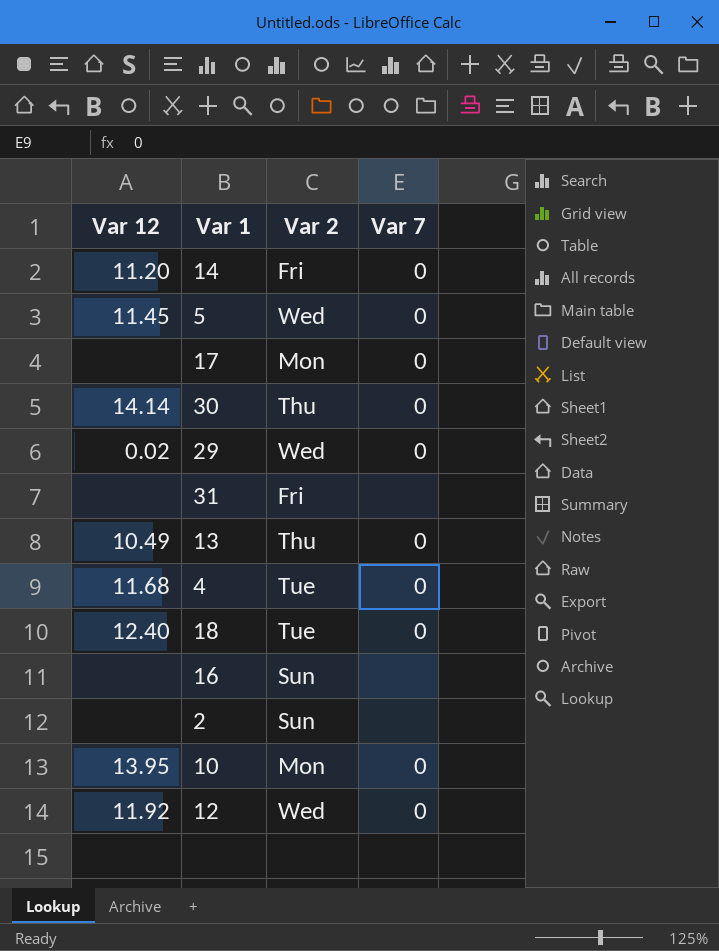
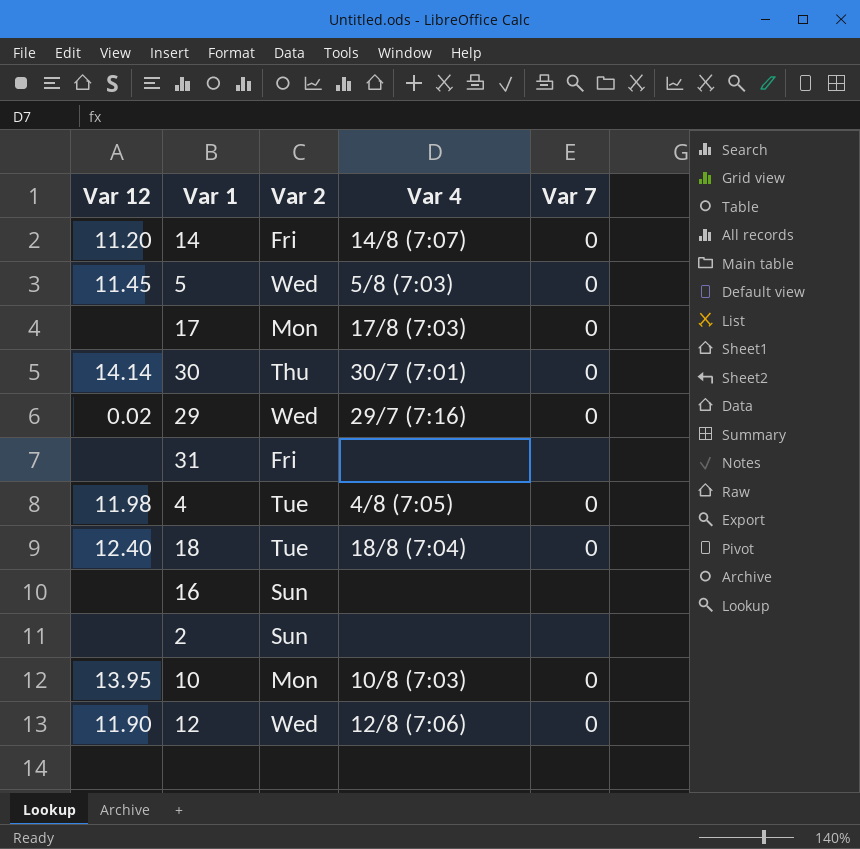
column Var 4 | position: none -> 4
row 13: 10.49 | Thu | 0 -> none
4 | Var 12: 11.68 -> 11.98
12 | Var 12: 11.92 -> 11.90

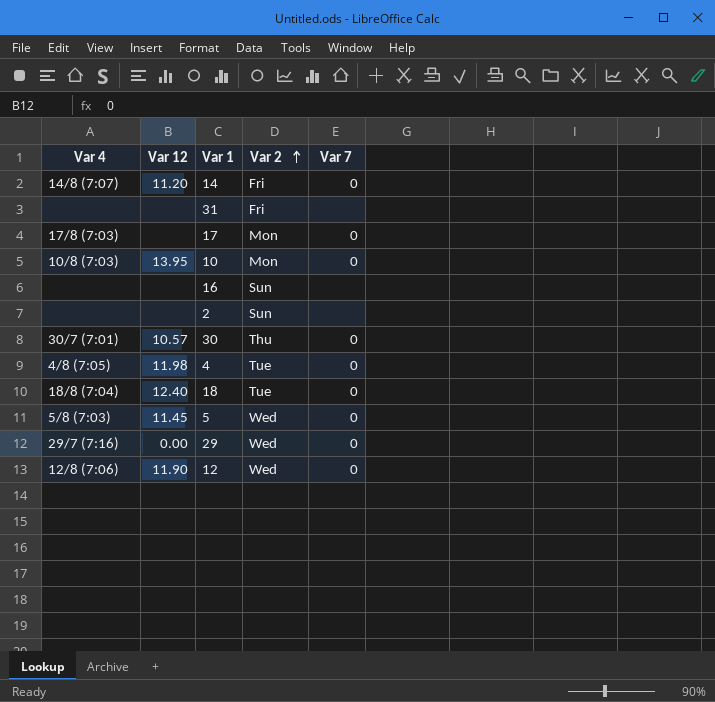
row order: none -> Var 2 ascending
column Var 4 | position: 4 -> 1
30 | Var 12: 14.14 -> 10.57
29 | Var 12: 0.02 -> 0.00

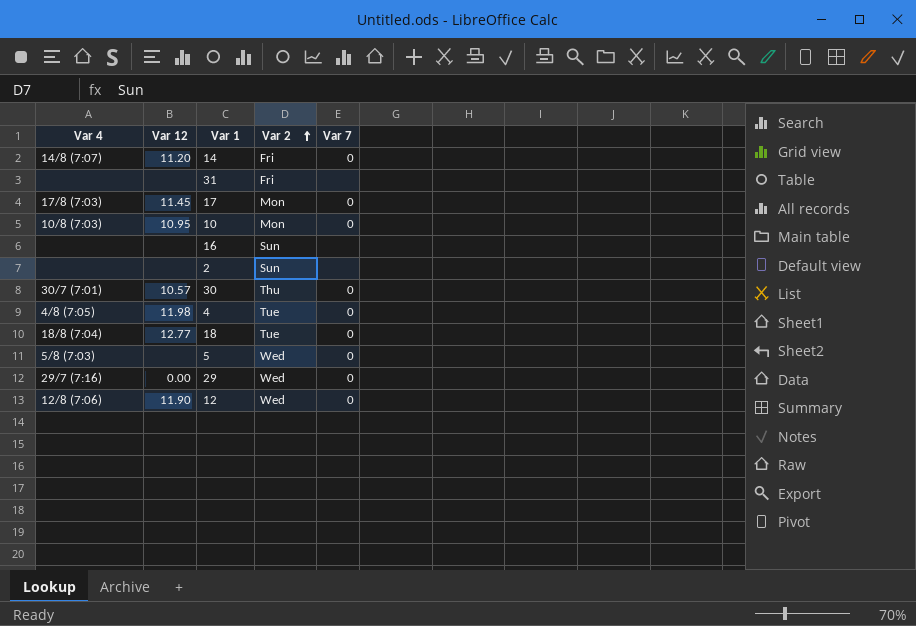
17 | Var 12: none -> 11.45
10 | Var 12: 13.95 -> 10.95
18 | Var 12: 12.40 -> 12.77
5 | Var 12: 11.45 -> none

